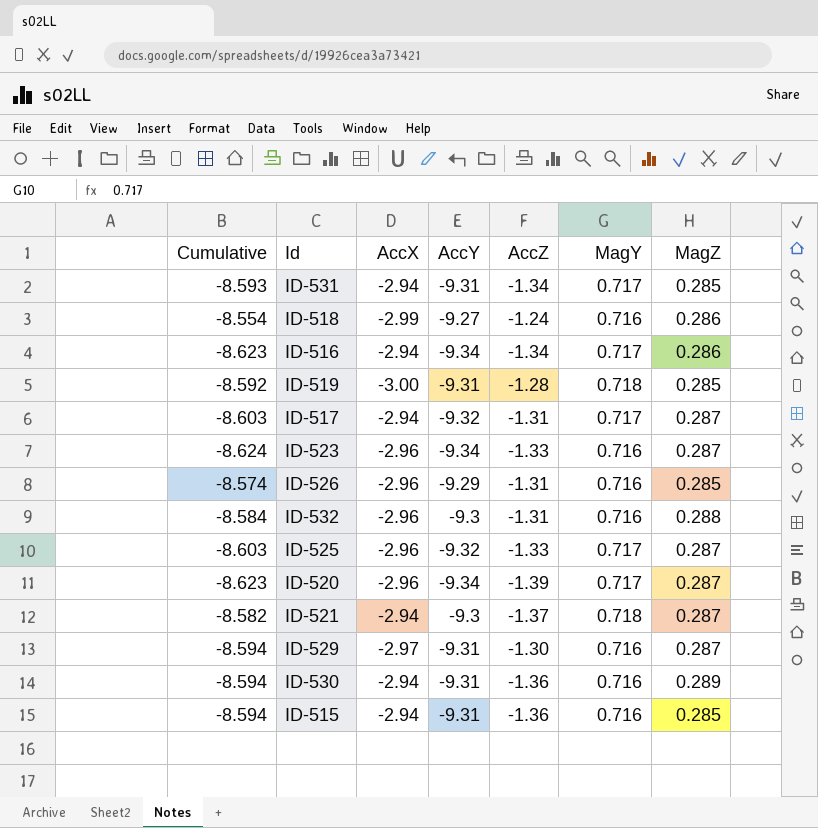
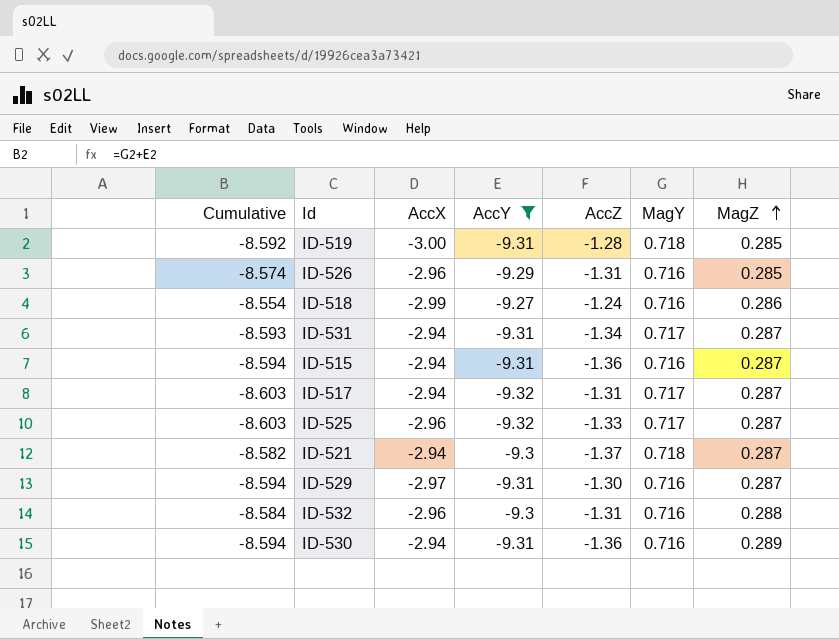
filter: none -> AccY != -9.34
row order: none -> MagZ ascending
ID-531 | MagZ: 0.285 -> 0.287
ID-515 | MagZ: 0.285 -> 0.287

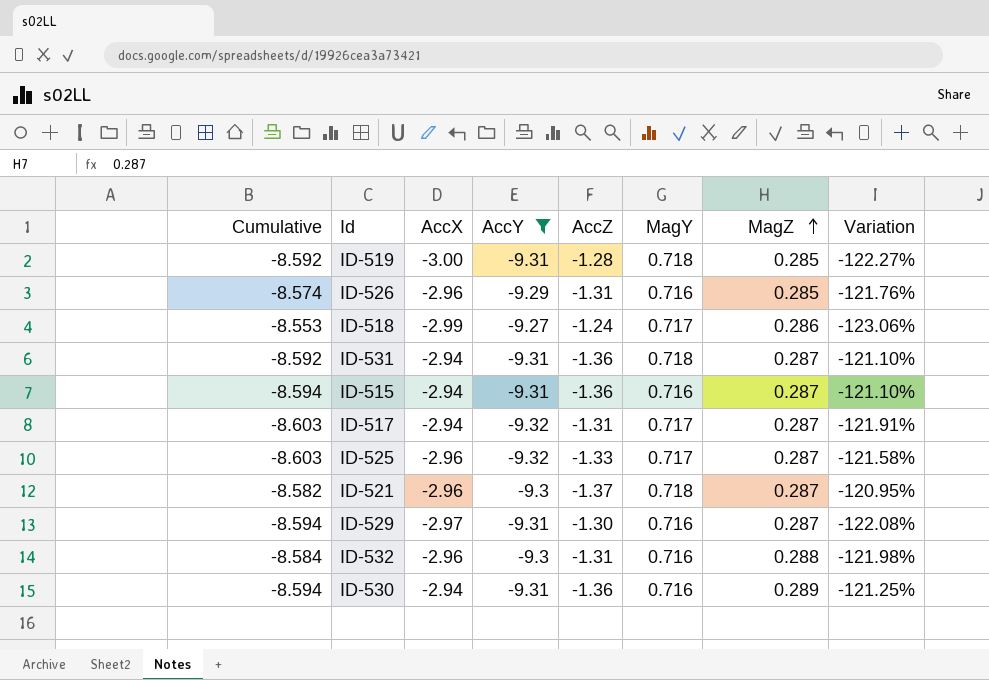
column Variation | formula: none -> ([MagZ] - [AccZ]) / [AccZ]
ID-518 | Cumulative: -8.554 -> -8.553
ID-518 | MagY: 0.716 -> 0.717
ID-531 | Cumulative: -8.593 -> -8.592
ID-531 | AccZ: -1.34 -> -1.36
ID-531 | MagY: 0.717 -> 0.718
ID-521 | AccX: -2.94 -> -2.96

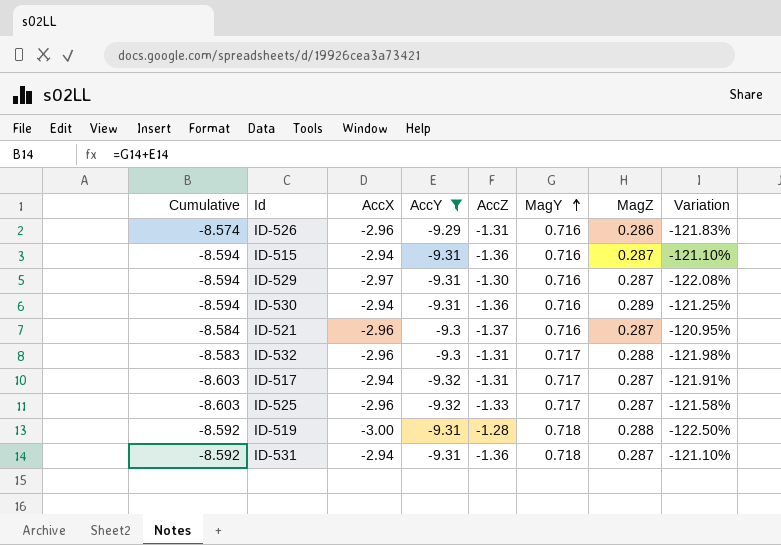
row order: MagZ ascending -> MagY ascending
row ID-518: -8.553 | -2.99 | -9.27 | -1.24 | 0.717 | 0.286 | -123.06% -> none
ID-526 | MagZ: 0.285 -> 0.286
ID-526 | Variation: -121.76% -> -121.83%
ID-521 | Cumulative: -8.582 -> -8.584
ID-521 | MagY: 0.718 -> 0.716
ID-532 | Cumulative: -8.584 -> -8.583
ID-532 | MagY: 0.716 -> 0.717
ID-519 | MagZ: 0.285 -> 0.288
ID-519 | Variation: -122.27% -> -122.50%

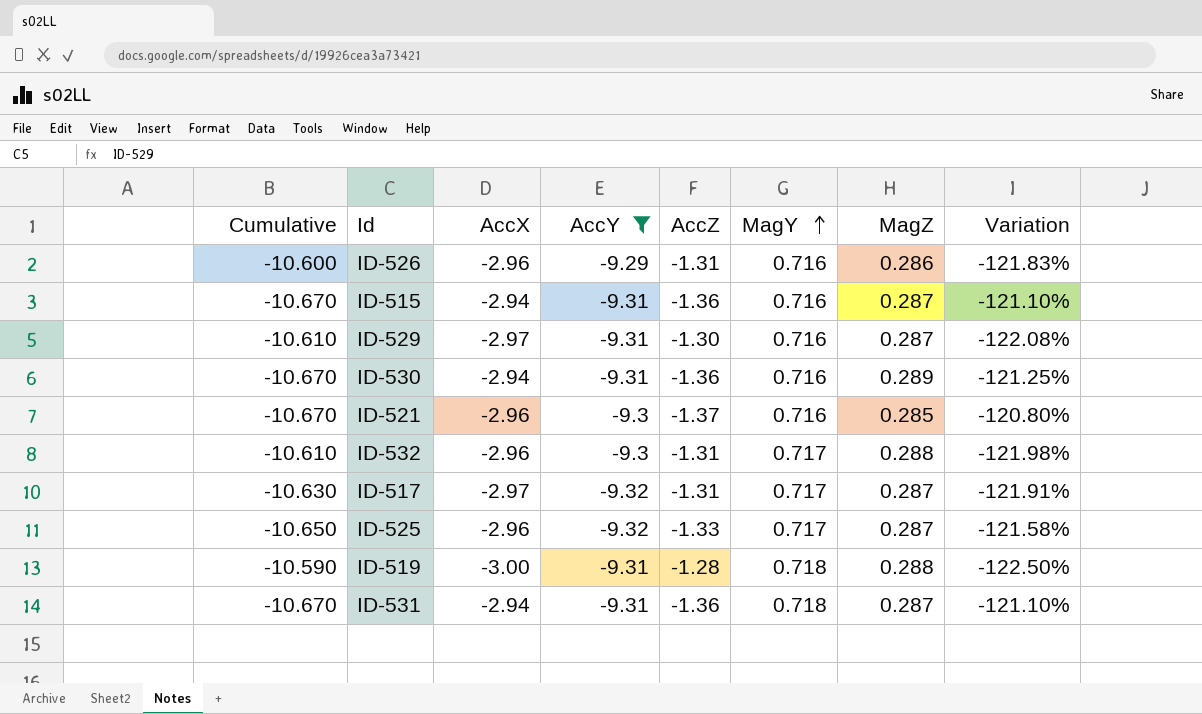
column Cumulative | formula: [AccY] + [MagY] -> [AccY] + [AccZ]
ID-521 | MagZ: 0.287 -> 0.285
ID-521 | Variation: -120.95% -> -120.80%
ID-517 | AccX: -2.94 -> -2.97

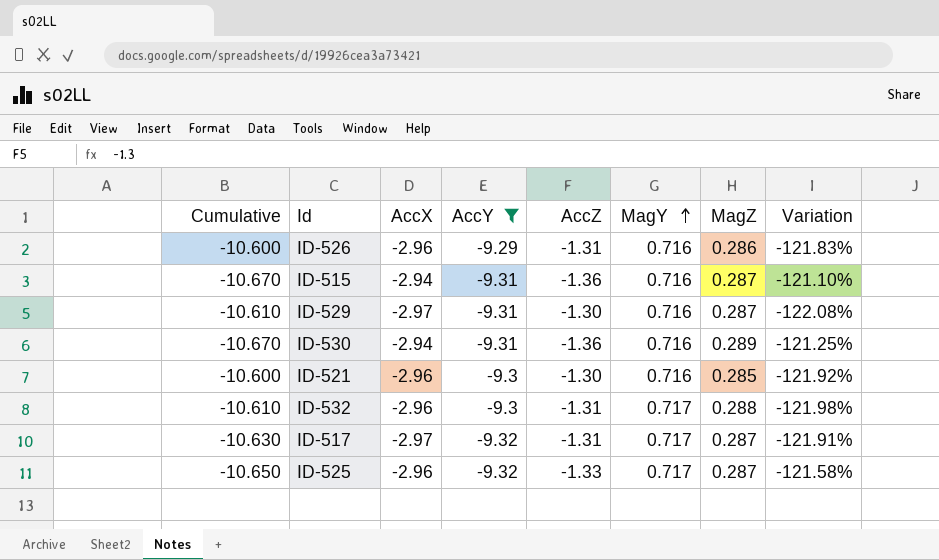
row ID-519: -10.590 | -3.00 | -9.31 | -1.28 | 0.718 | 0.288 | -122.50% -> none
row ID-531: -10.670 | -2.94 | -9.31 | -1.36 | 0.718 | 0.287 | -121.10% -> none
ID-521 | Cumulative: -10.670 -> -10.600
ID-521 | AccZ: -1.37 -> -1.30
ID-521 | Variation: -120.80% -> -121.92%

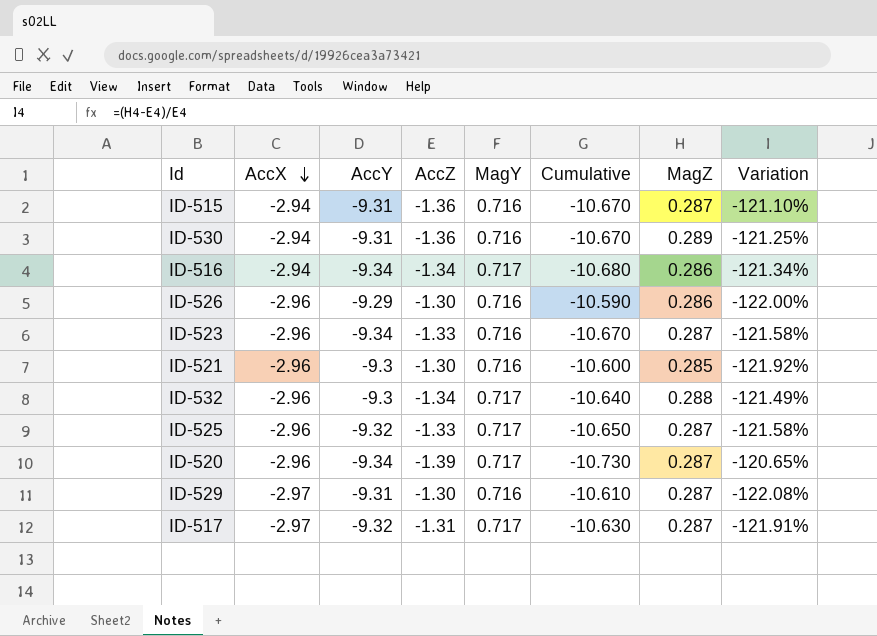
filter: AccY != -9.34 -> none
row order: MagY ascending -> AccX descending
column Cumulative | position: 1 -> 6
ID-526 | AccZ: -1.31 -> -1.30
ID-526 | Cumulative: -10.600 -> -10.590
ID-526 | Variation: -121.83% -> -122.00%
ID-532 | AccZ: -1.31 -> -1.34
ID-532 | Cumulative: -10.610 -> -10.640
ID-532 | Variation: -121.98% -> -121.49%

